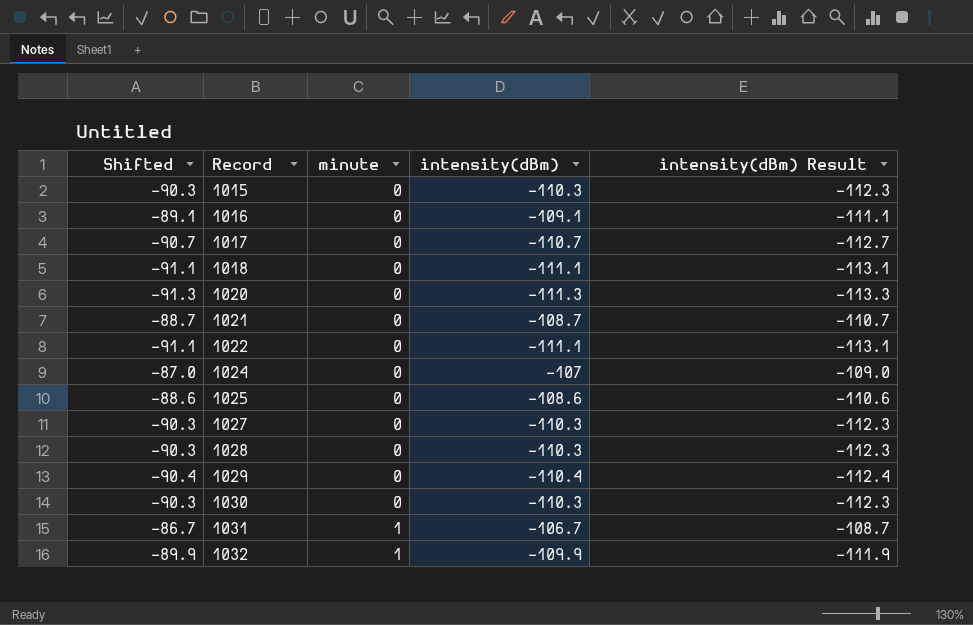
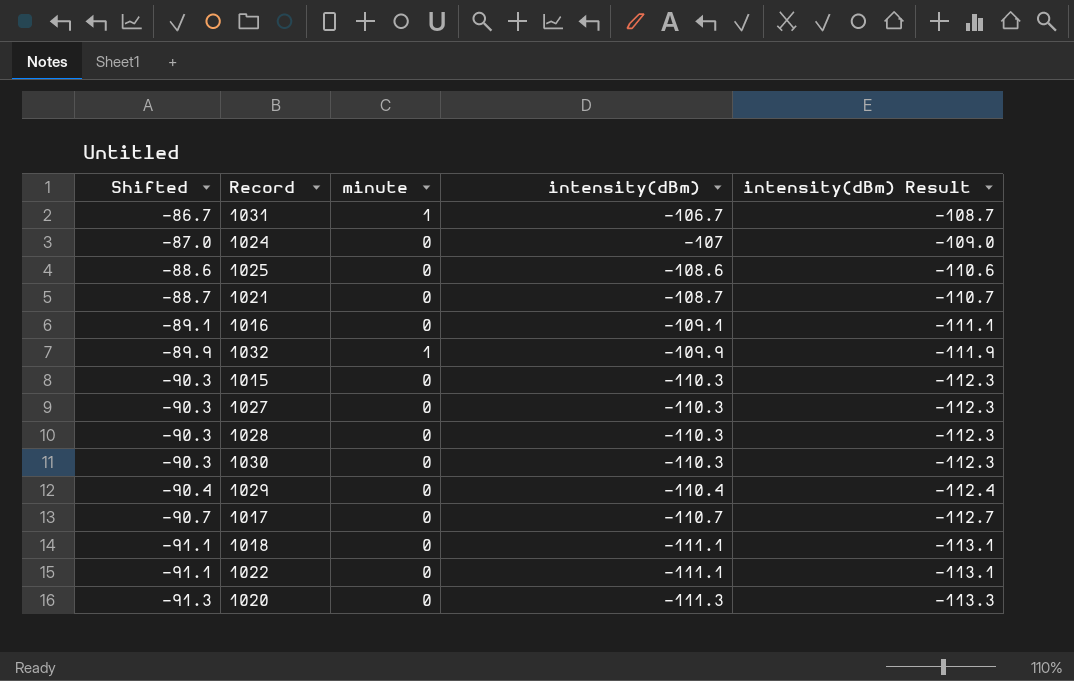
row order: Record ascending -> Shifted descending

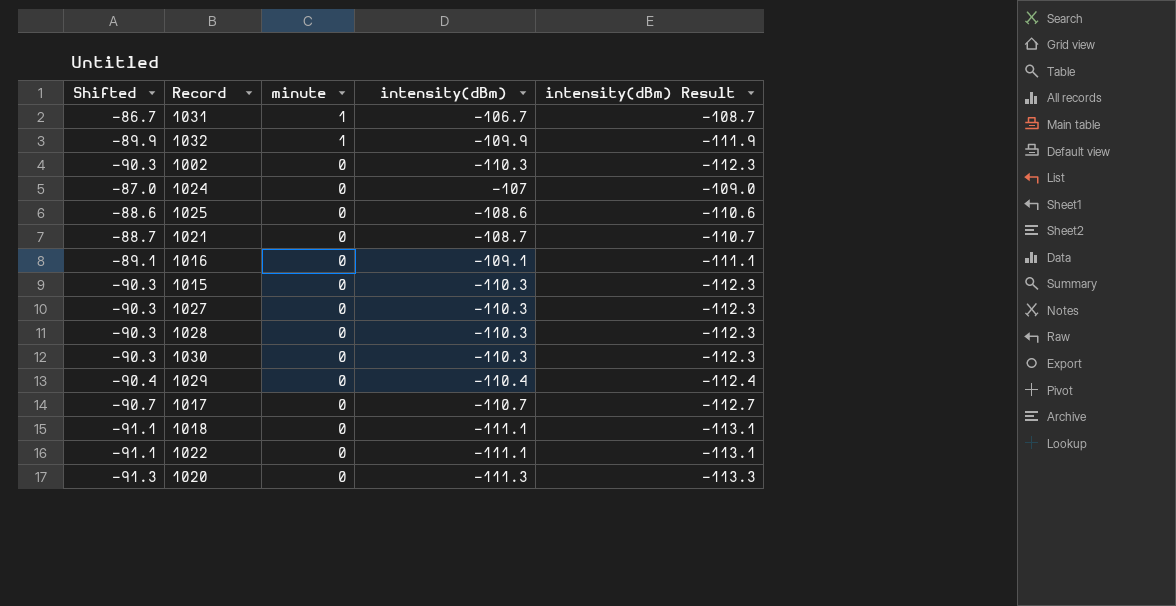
row order: Shifted descending -> minute descending
row 1002: none -> -90.3 | 0 | -110.3 | -112.3

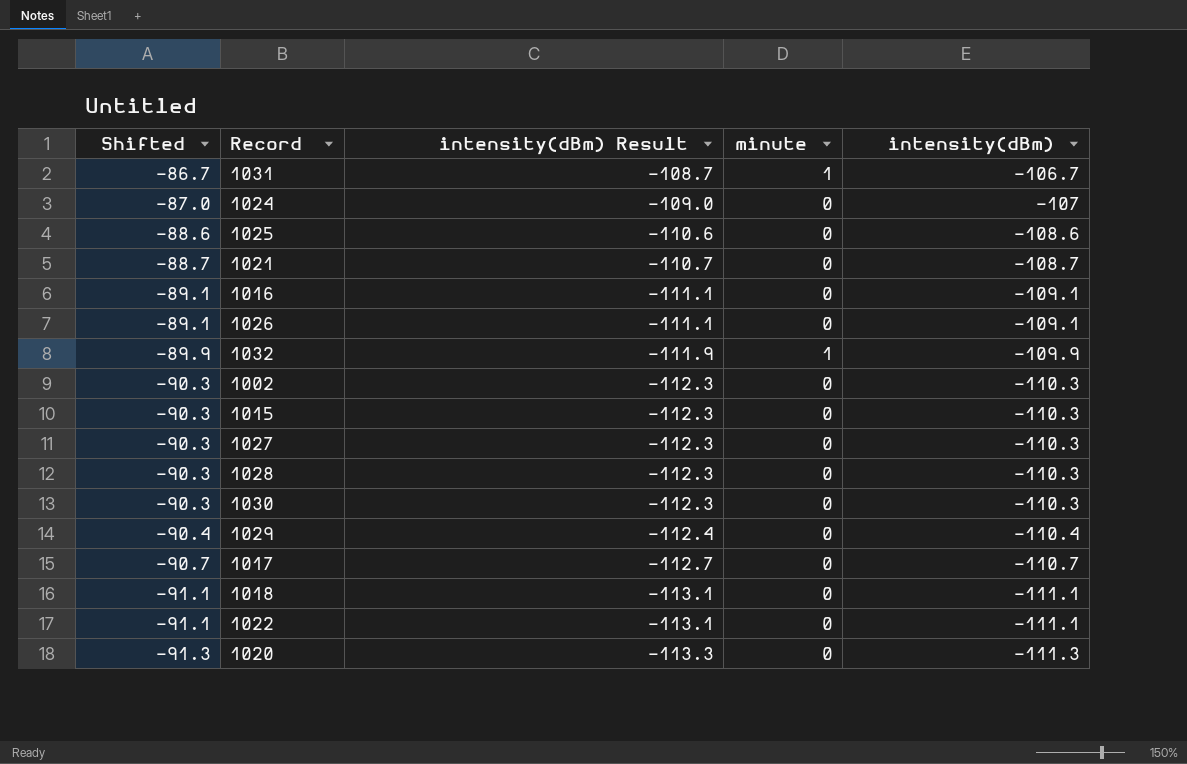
row order: minute descending -> Shifted descending
column intensity(dBm) Result | position: 5 -> 3
row 1026: none -> -89.1 | -111.1 | 0 | -109.1

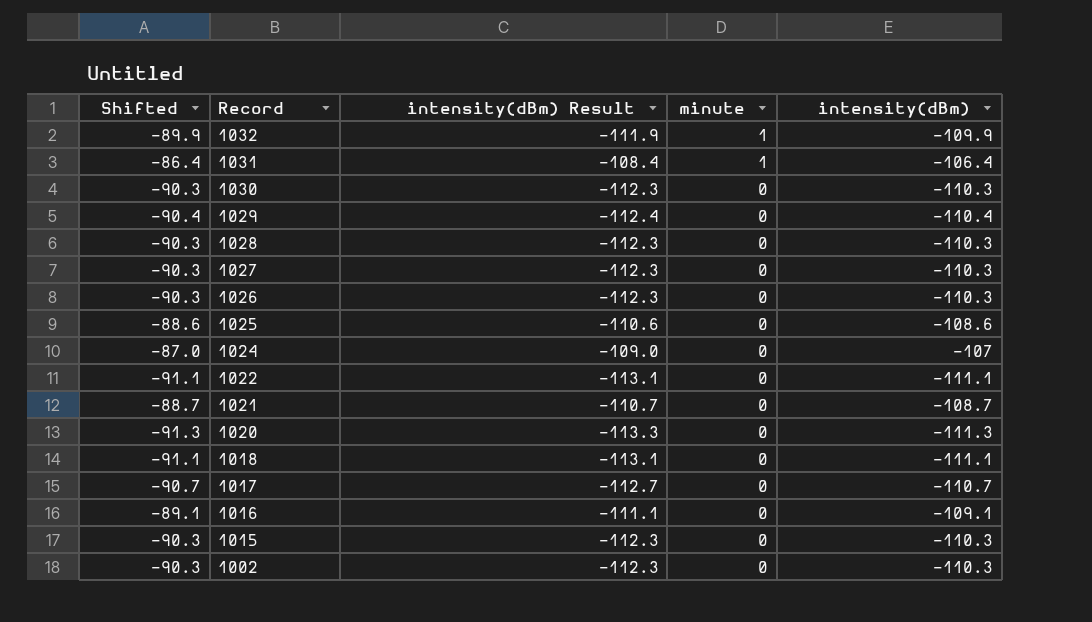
row order: Shifted descending -> Record descending
1031 | Shifted: -86.7 -> -86.4
1031 | intensity(dBm) Result: -108.7 -> -108.4
1031 | intensity(dBm): -106.7 -> -106.4
1026 | Shifted: -89.1 -> -90.3
1026 | intensity(dBm) Result: -111.1 -> -112.3
1026 | intensity(dBm): -109.1 -> -110.3

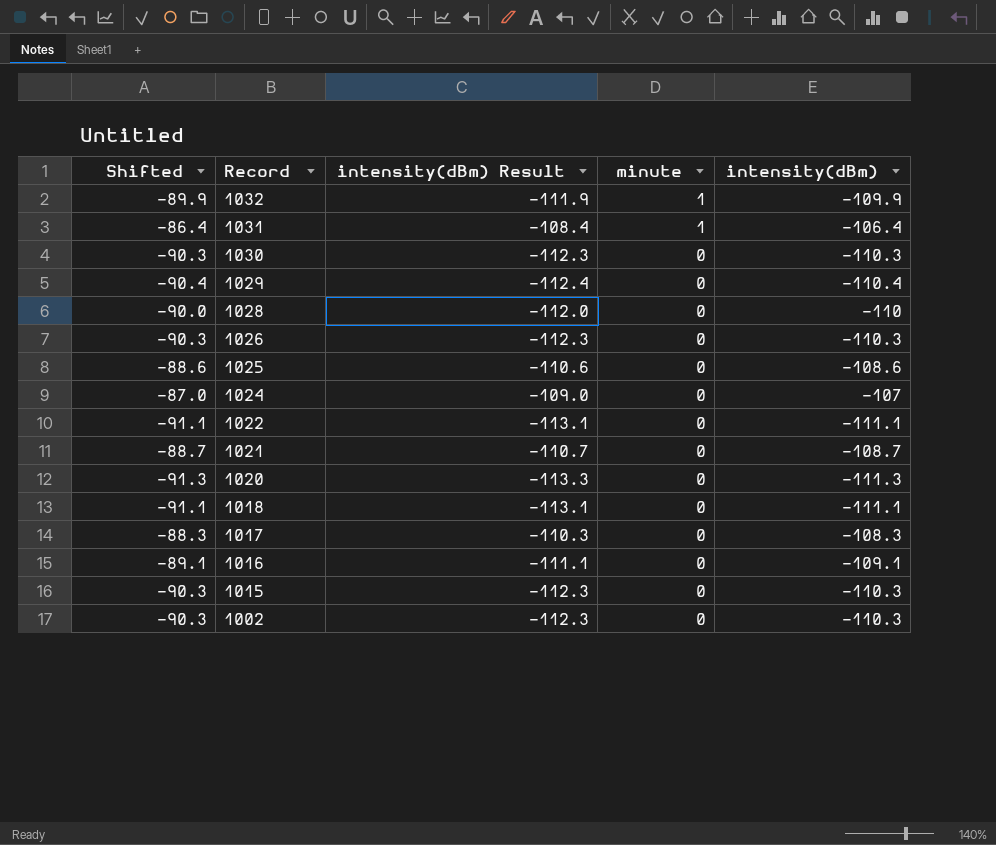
row 1027: -90.3 | -112.3 | 0 | -110.3 -> none
1028 | Shifted: -90.3 -> -90.0
1028 | intensity(dBm) Result: -112.3 -> -112.0
1028 | intensity(dBm): -110.3 -> -110
1017 | Shifted: -90.7 -> -88.3
1017 | intensity(dBm) Result: -112.7 -> -110.3
1017 | intensity(dBm): -110.7 -> -108.3

